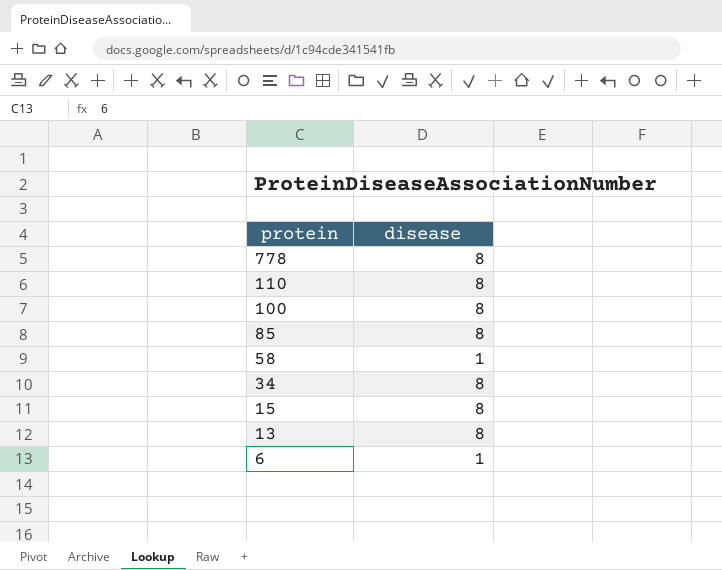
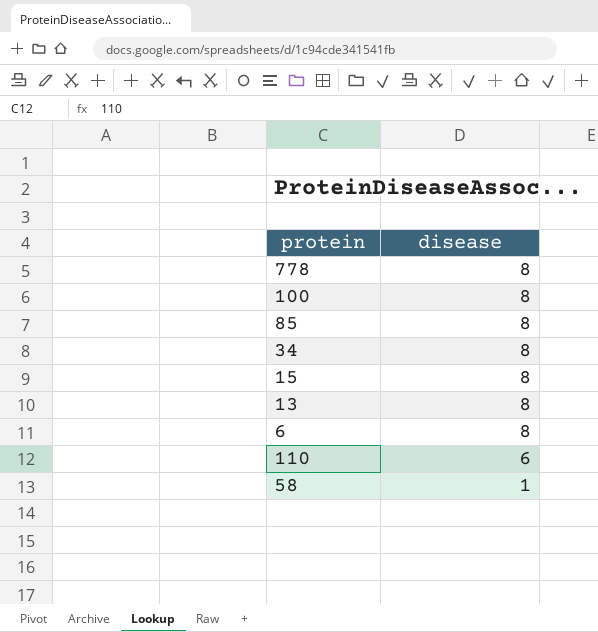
row order: protein descending -> disease descending
6 | disease: 1 -> 8
110 | disease: 8 -> 6

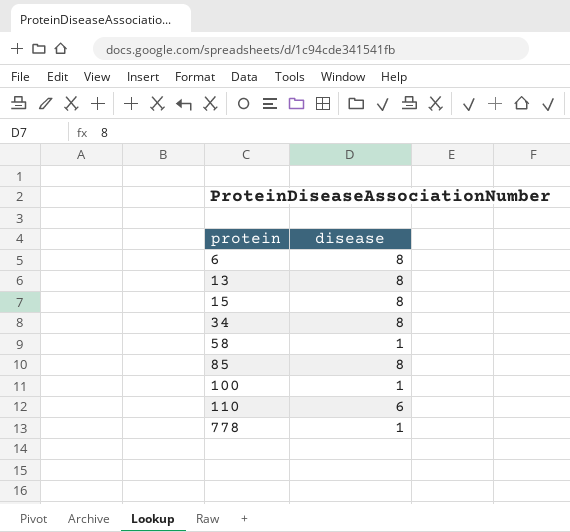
row order: disease descending -> protein ascending
100 | disease: 8 -> 1
778 | disease: 8 -> 1

